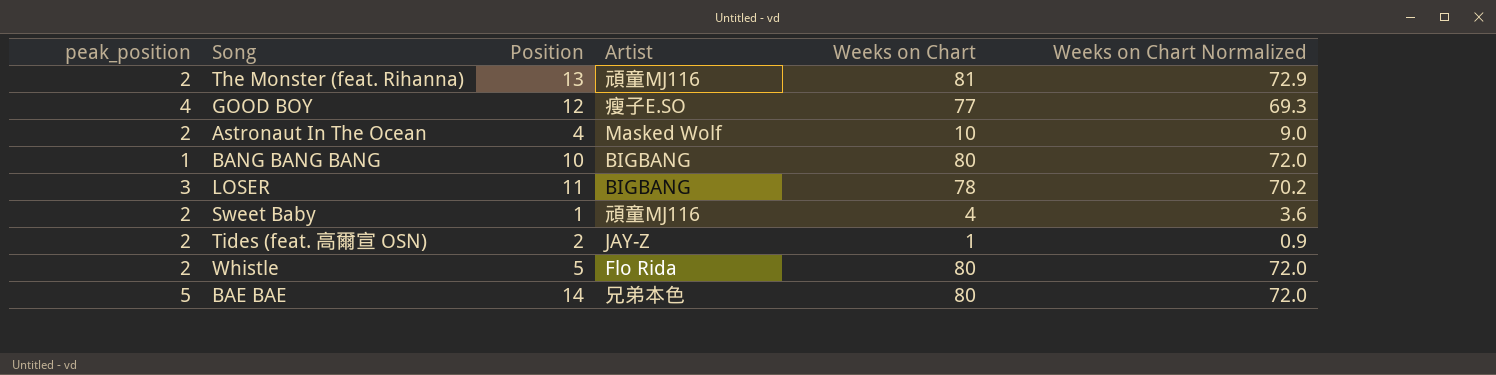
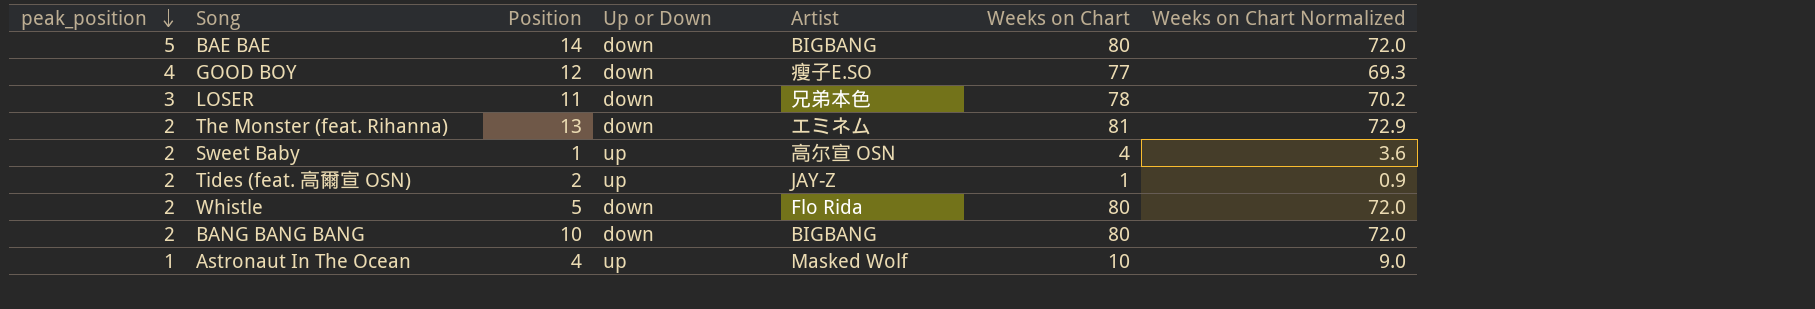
row order: none -> peak_position descending
column Up or Down | position: none -> 4
BAE BAE | Artist: 兄弟本色 -> BIGBANG
LOSER | Artist: BIGBANG -> 兄弟本色
The Monster (feat. Rihanna) | Artist: 頑童MJ116 -> エミネム
Sweet Baby | Artist: 頑童MJ116 -> 高尔宣 OSN
BANG BANG BANG | peak_position: 1 -> 2
Astronaut In The Ocean | peak_position: 2 -> 1

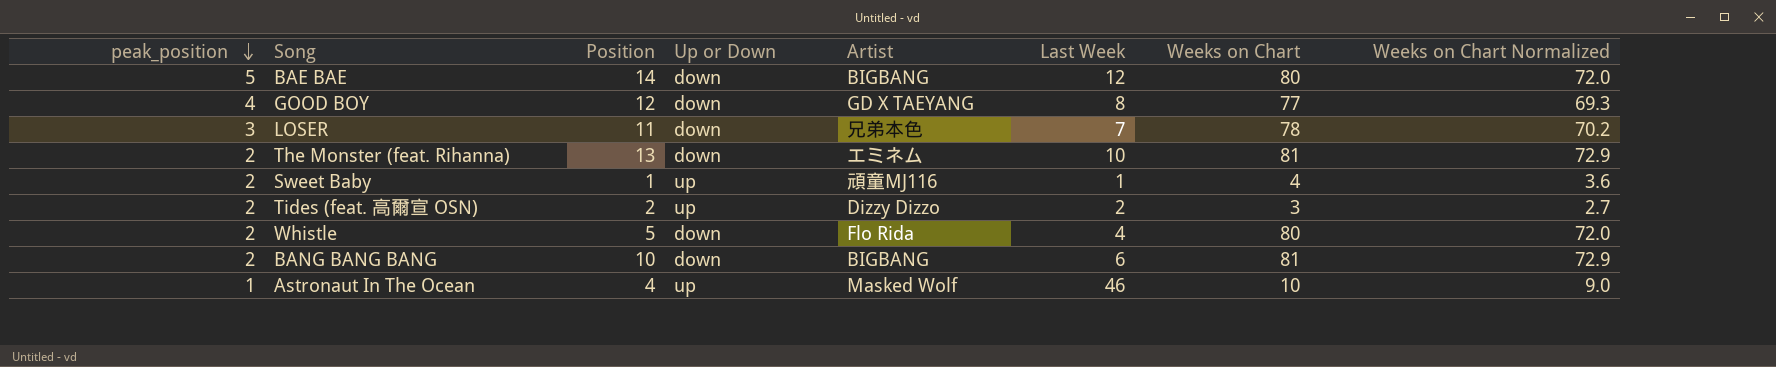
column Last Week | position: none -> 6
GOOD BOY | Artist: 瘦子E.SO -> GD X TAEYANG
Sweet Baby | Artist: 高尔宣 OSN -> 頑童MJ116
Tides (feat. 高爾宣 OSN) | Artist: JAY-Z -> Dizzy Dizzo
Tides (feat. 高爾宣 OSN) | Weeks on Chart: 1 -> 3
Tides (feat. 高爾宣 OSN) | Weeks on Chart Normalized: 0.9 -> 2.7
BANG BANG BANG | Weeks on Chart: 80 -> 81
BANG BANG BANG | Weeks on Chart Normalized: 72.0 -> 72.9

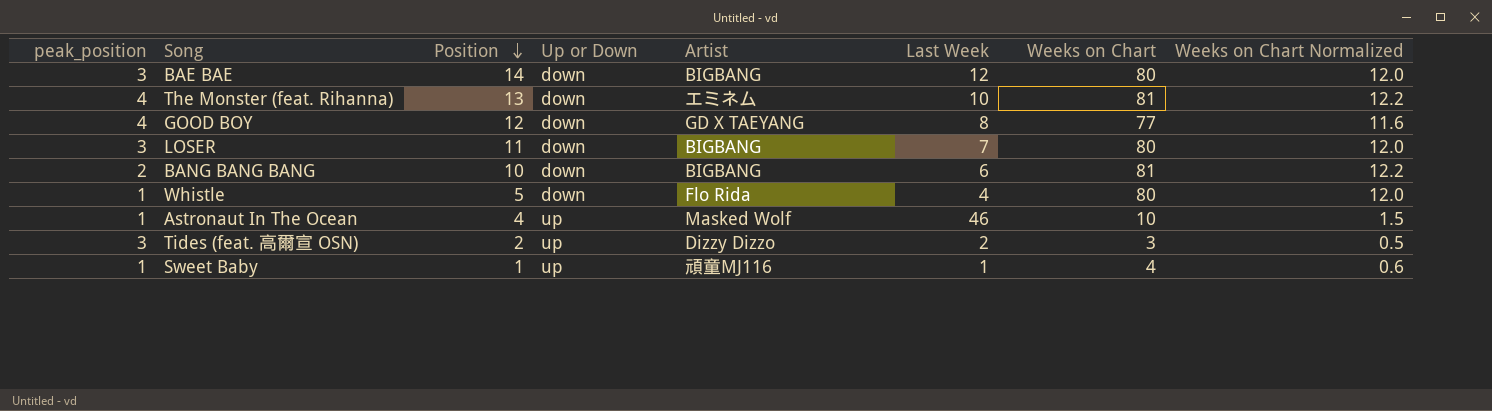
row order: peak_position descending -> Position descending
column Weeks on Chart Normalized | formula: [Weeks on Chart] * 0.9 -> [Weeks on Chart] * 0.15
BAE BAE | peak_position: 5 -> 3
The Monster (feat. Rihanna) | peak_position: 2 -> 4
LOSER | Artist: 兄弟本色 -> BIGBANG
LOSER | Weeks on Chart: 78 -> 80
Whistle | peak_position: 2 -> 1
Tides (feat. 高爾宣 OSN) | peak_position: 2 -> 3
Sweet Baby | peak_position: 2 -> 1

